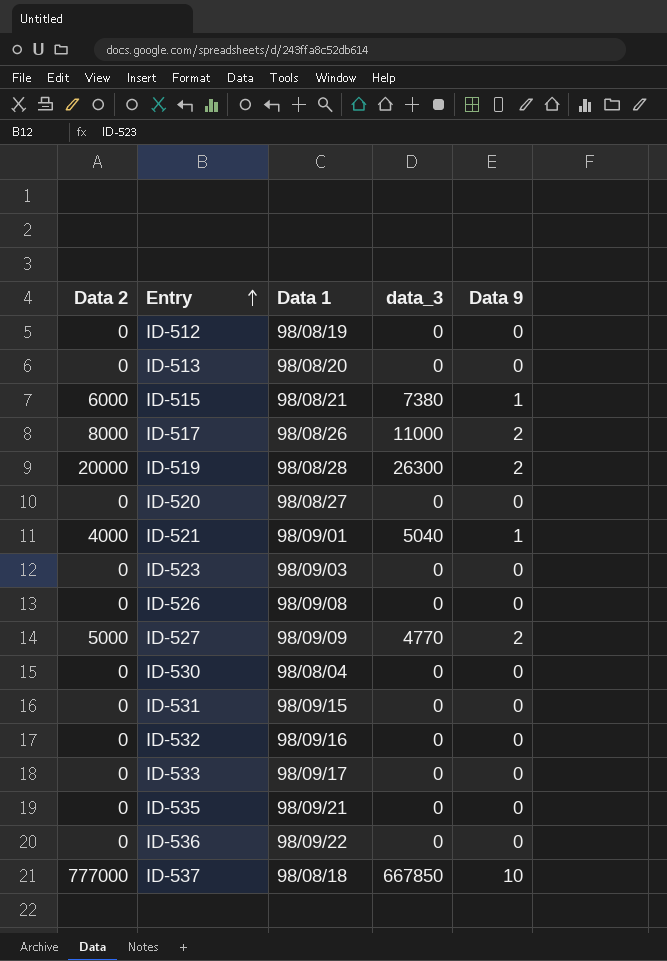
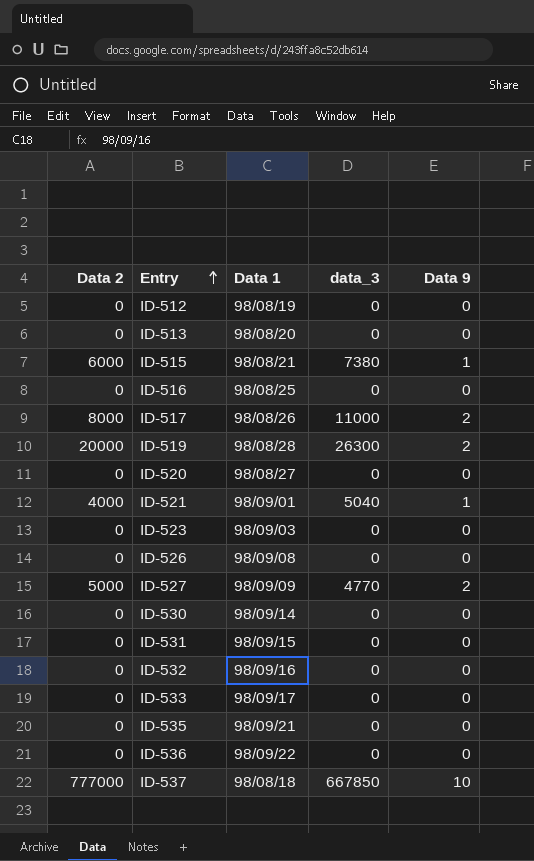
row ID-516: none -> 0 | 98/08/25 | 0 | 0
ID-530 | Data 1: 98/08/04 -> 98/09/14

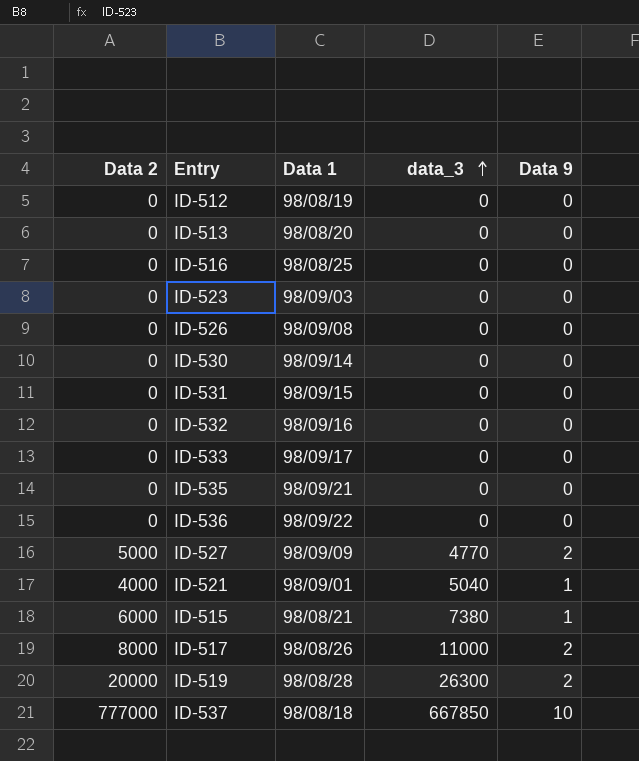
row order: Entry ascending -> data_3 ascending
row ID-520: 0 | 98/08/27 | 0 | 0 -> none

